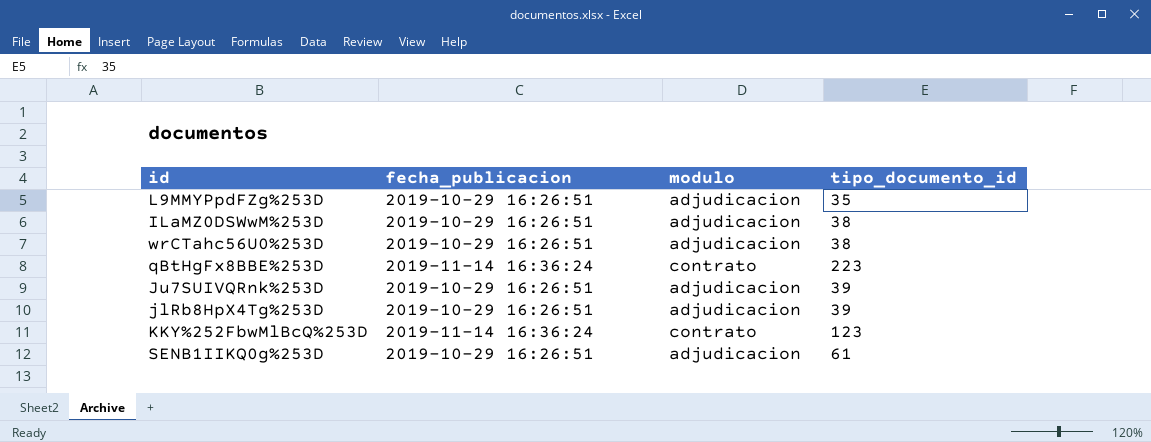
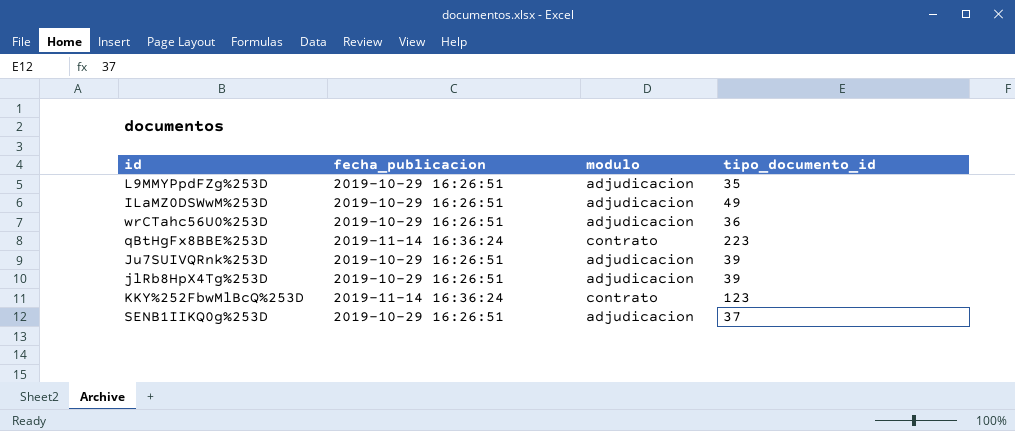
ILaMZ0DSWwM%253D | tipo_documento_id: 38 -> 49
wrCTahc56U0%253D | tipo_documento_id: 38 -> 36
SENB1IIKQ0g%253D | tipo_documento_id: 61 -> 37

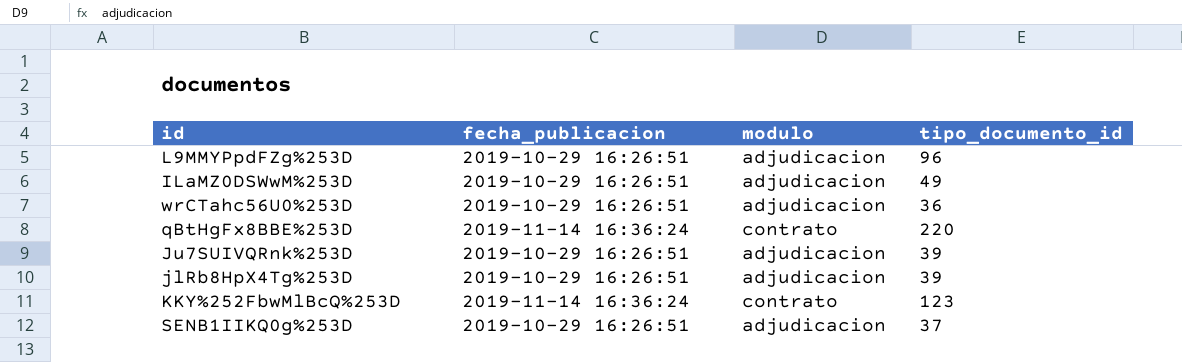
L9MMYPpdFZg%253D | tipo_documento_id: 35 -> 96
qBtHgFx8BBE%253D | tipo_documento_id: 223 -> 220

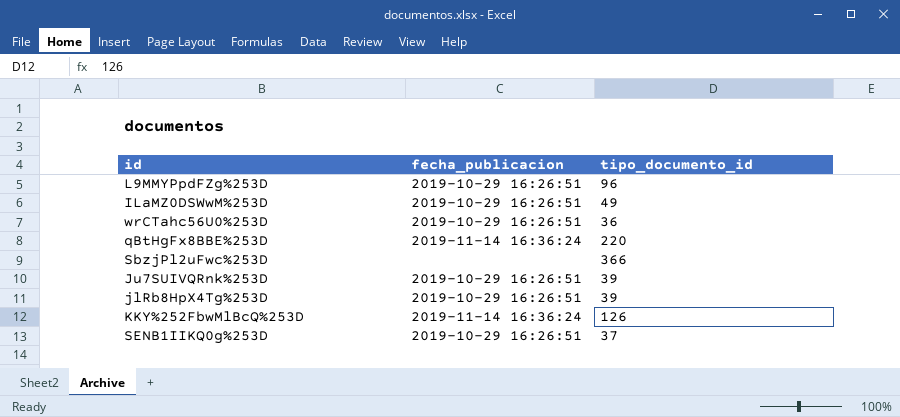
column modulo | position: 3 -> none
row SbzjPl2uFwc%253D: none -> none | 366
KKY%252FbwMlBcQ%253D | tipo_documento_id: 123 -> 126

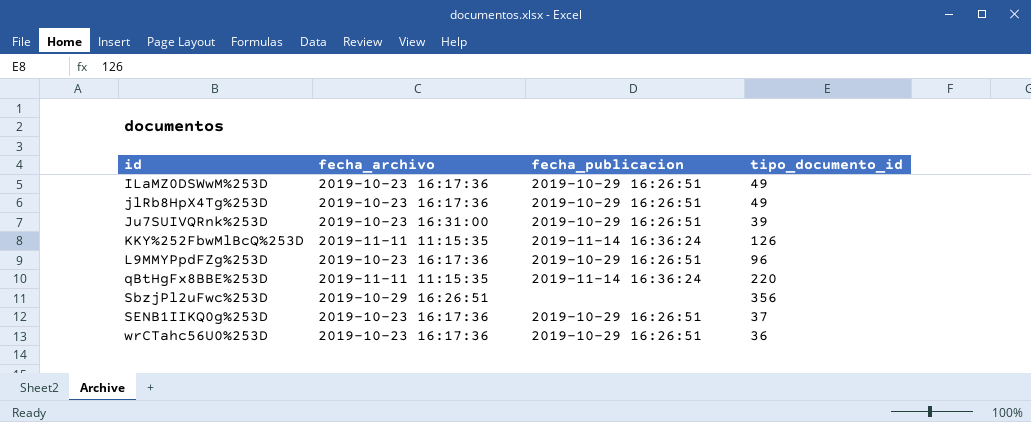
row order: none -> id ascending
column fecha_archivo | position: none -> 2
jlRb8HpX4Tg%253D | tipo_documento_id: 39 -> 49
SbzjPl2uFwc%253D | tipo_documento_id: 366 -> 356

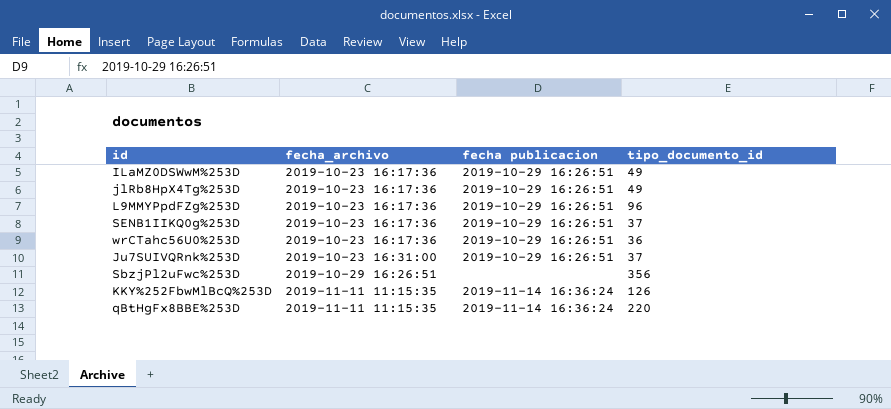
row order: id ascending -> fecha_archivo ascending
column name: fecha_publicacion -> fecha publicacion
Ju7SUIVQRnk%253D | tipo_documento_id: 39 -> 37

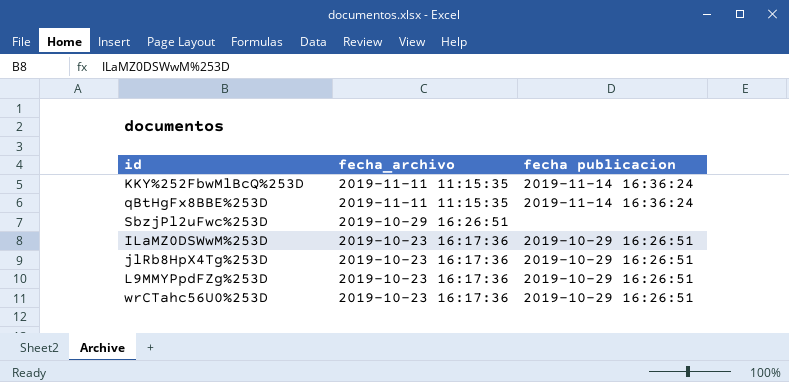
row order: fecha_archivo ascending -> fecha_archivo descending
column tipo_documento_id | position: 4 -> none
row SENB1IIKQ0g%253D: 2019-10-23 16:17:36 | 2019-10-29 16:26:51 | 37 -> none
row Ju7SUIVQRnk%253D: 2019-10-23 16:31:00 | 2019-10-29 16:26:51 | 37 -> none

